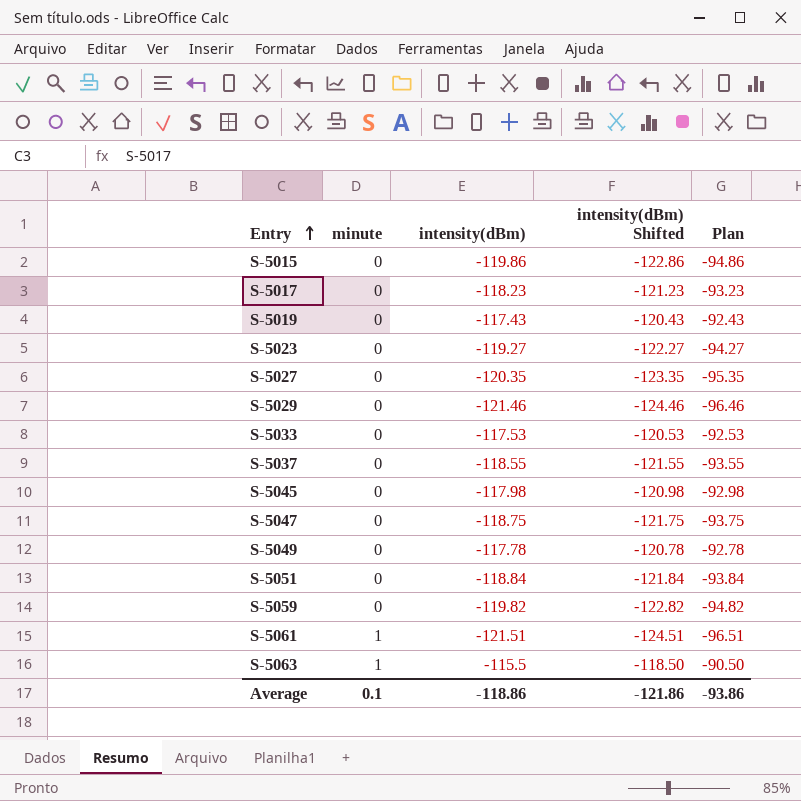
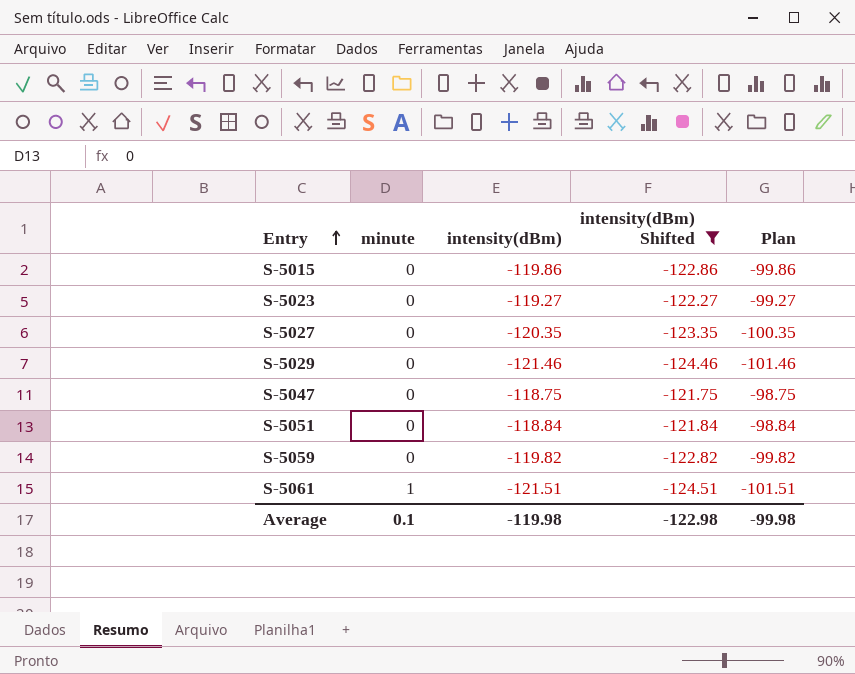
filter: none -> intensity(dBm) Shifted <= -121.75
column Plan | formula: [intensity(dBm)] + 25 -> [intensity(dBm)] + 20
Average | intensity(dBm): -118.86 -> -119.98
Average | intensity(dBm) Shifted: -121.86 -> -122.98
Average | Plan: -93.86 -> -99.98

